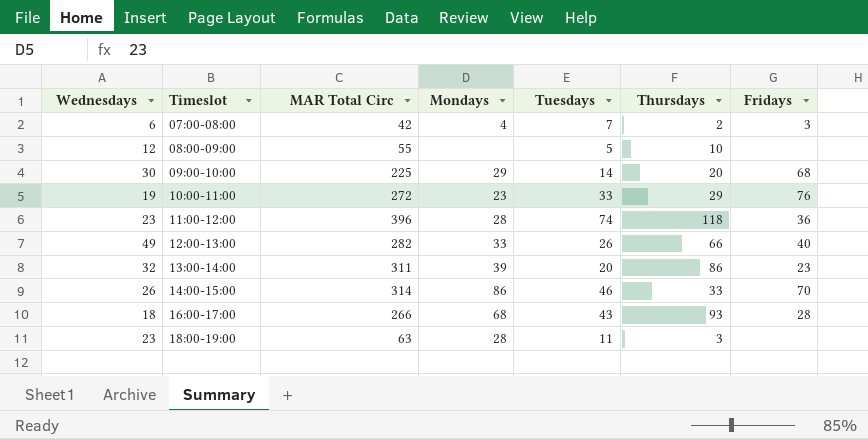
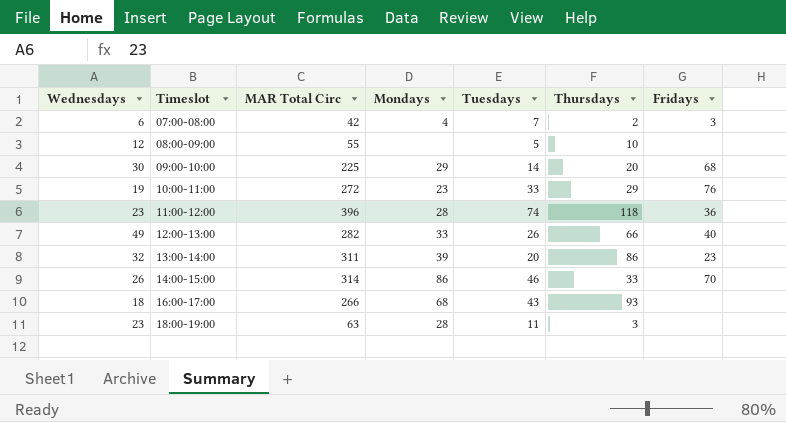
16:00-17:00 | Fridays: 28 -> none

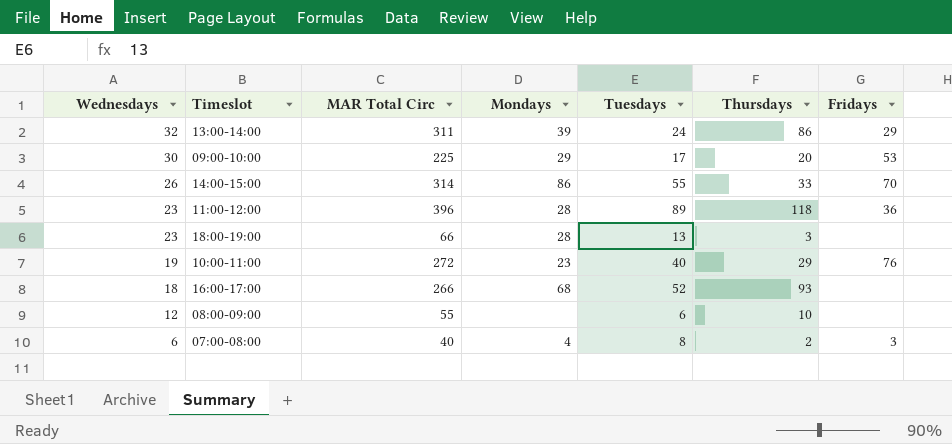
row order: Timeslot ascending -> Wednesdays descending
row 12:00-13:00: 49 | 282 | 33 | 26 | 66 | 40 -> none
13:00-14:00 | Tuesdays: 20 -> 24
13:00-14:00 | Fridays: 23 -> 29
09:00-10:00 | Tuesdays: 14 -> 17
09:00-10:00 | Fridays: 68 -> 53
14:00-15:00 | Tuesdays: 46 -> 55
11:00-12:00 | Tuesdays: 74 -> 89
18:00-19:00 | MAR Total Circ: 63 -> 66
18:00-19:00 | Tuesdays: 11 -> 13
10:00-11:00 | Tuesdays: 33 -> 40
16:00-17:00 | Tuesdays: 43 -> 52
08:00-09:00 | Tuesdays: 5 -> 6
07:00-08:00 | MAR Total Circ: 42 -> 40
07:00-08:00 | Tuesdays: 7 -> 8

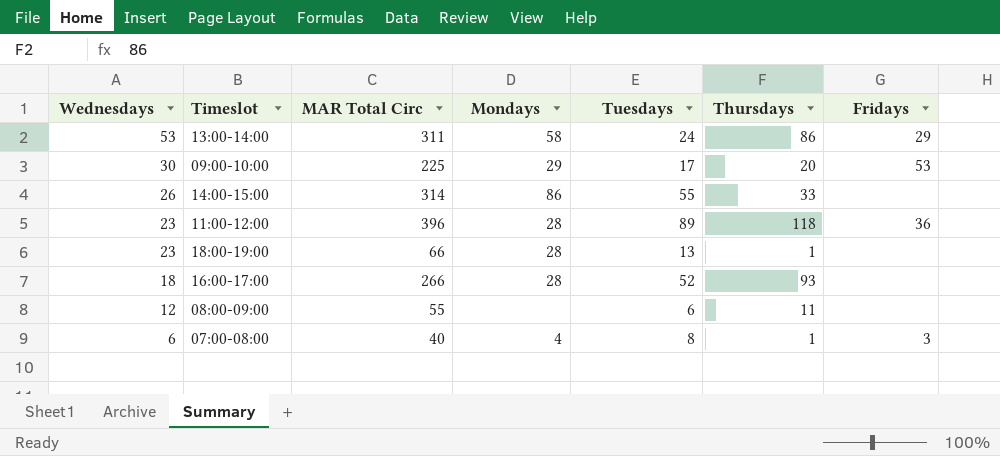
row 10:00-11:00: 19 | 272 | 23 | 40 | 29 | 76 -> none
13:00-14:00 | Wednesdays: 32 -> 53
13:00-14:00 | Mondays: 39 -> 58
14:00-15:00 | Fridays: 70 -> none
18:00-19:00 | Thursdays: 3 -> 1
16:00-17:00 | Mondays: 68 -> 28
08:00-09:00 | Thursdays: 10 -> 11
07:00-08:00 | Thursdays: 2 -> 1

